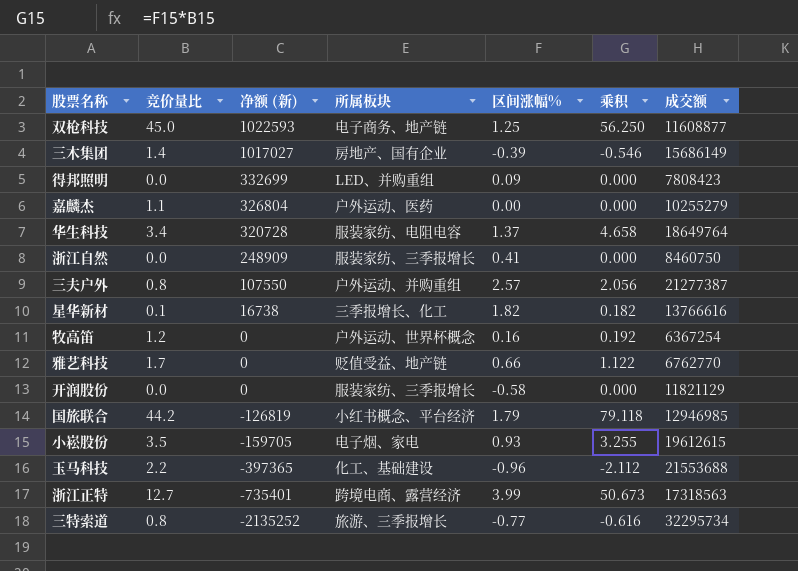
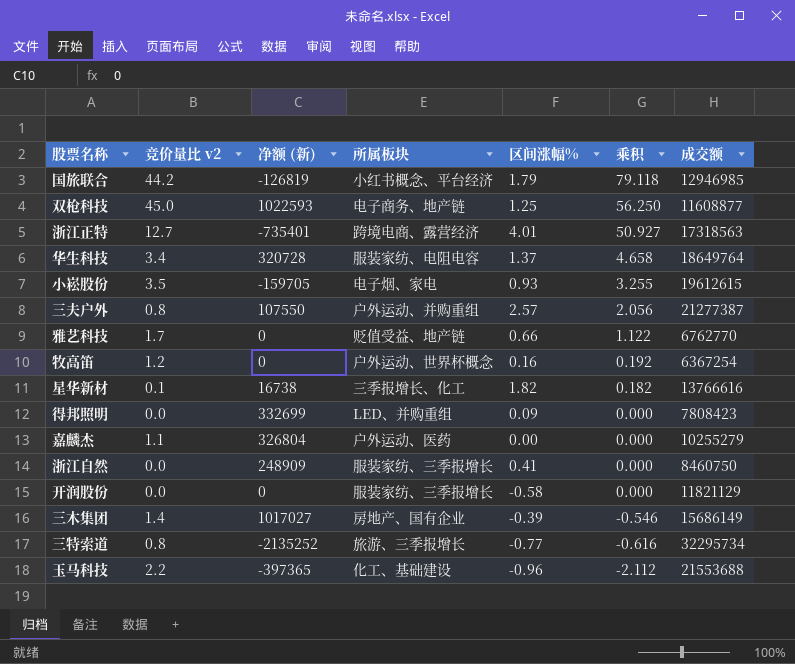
row order: 净额 (新) descending -> 乘积 descending
column name: 竞价量比 -> 竞价量比 v2
浙江正特 | 区间涨幅%: 3.99 -> 4.01
浙江正特 | 乘积: 50.673 -> 50.927

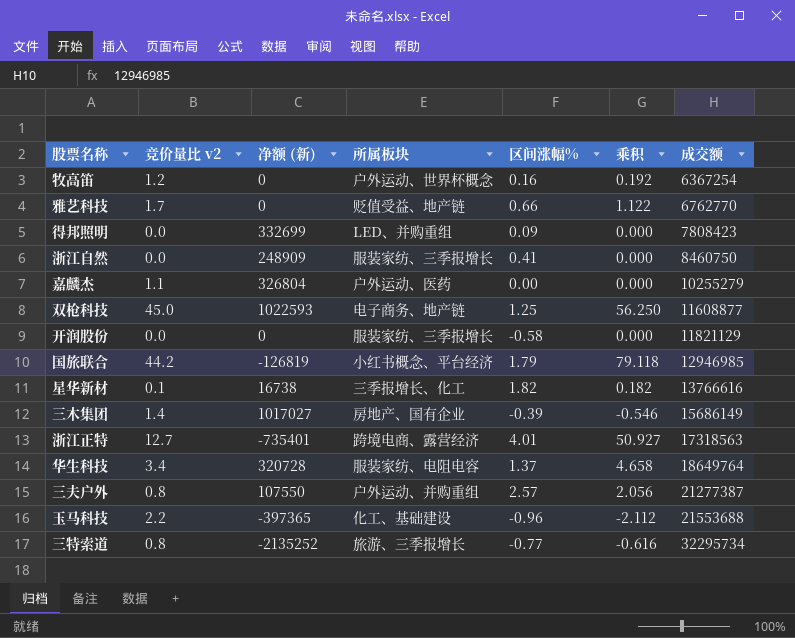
row order: 乘积 descending -> 成交额 ascending
row 小崧股份: 3.5 | -159705 | 电子烟、家电 | 0.93 | 3.255 | 19612615 -> none

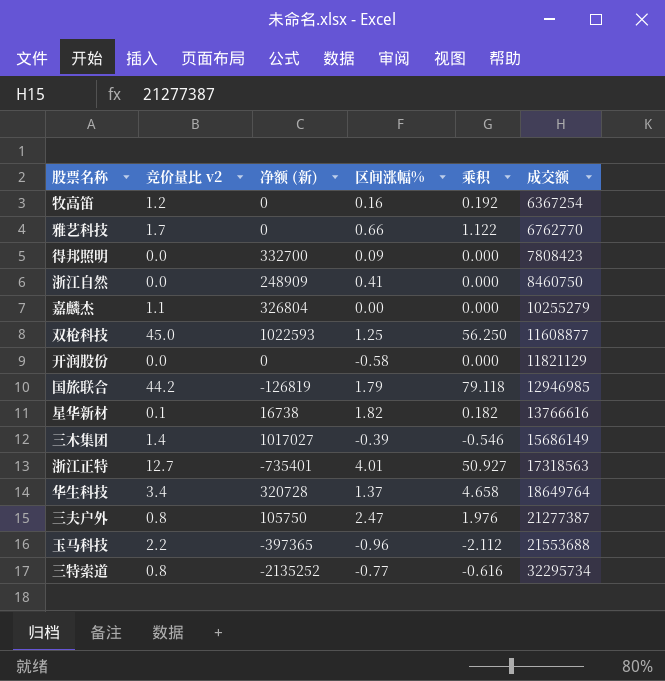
column 所属板块 | position: 4 -> none
得邦照明 | 净额 (新): 332699 -> 332700
三夫户外 | 净额 (新): 107550 -> 105750
三夫户外 | 区间涨幅%: 2.57 -> 2.47
三夫户外 | 乘积: 2.056 -> 1.976

